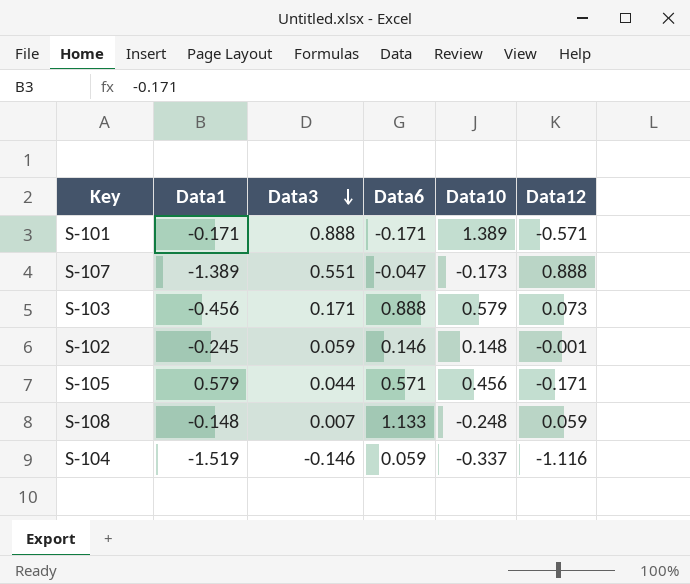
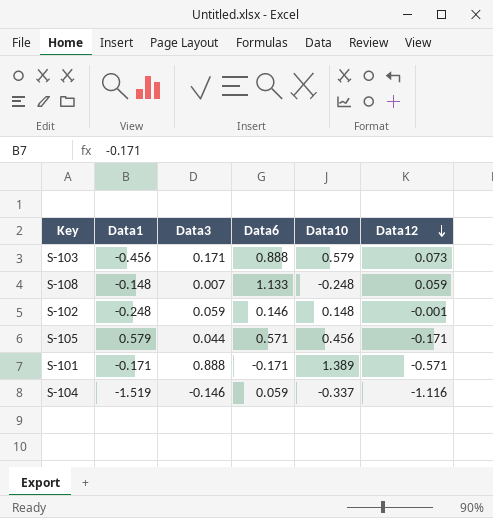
row order: Data3 descending -> Data12 descending
row S-107: -1.389 | 0.551 | -0.047 | -0.173 | 0.888 -> none
S-102 | Data1: -0.245 -> -0.248

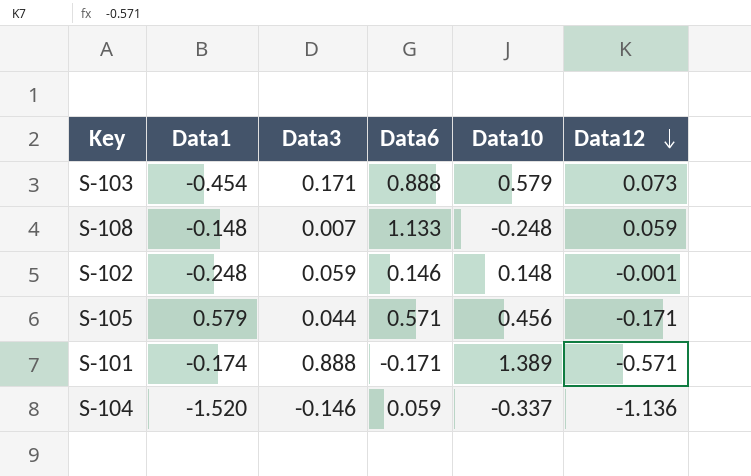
S-103 | Data1: -0.456 -> -0.454
S-101 | Data1: -0.171 -> -0.174
S-104 | Data1: -1.519 -> -1.520
S-104 | Data12: -1.116 -> -1.136

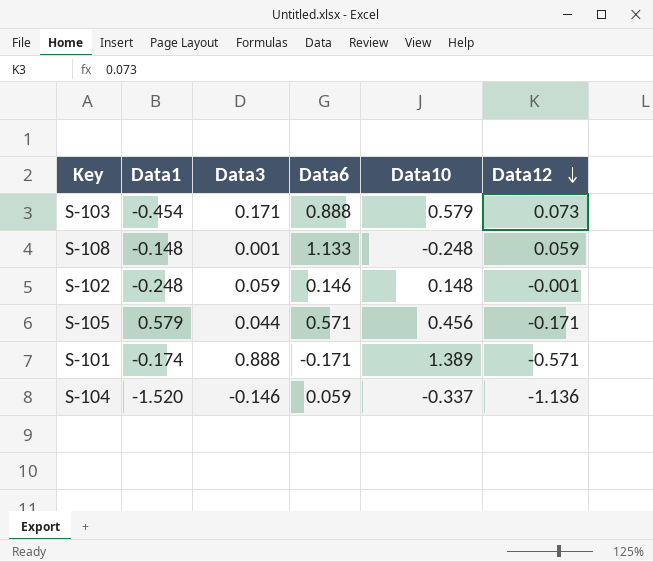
S-108 | Data3: 0.007 -> 0.001

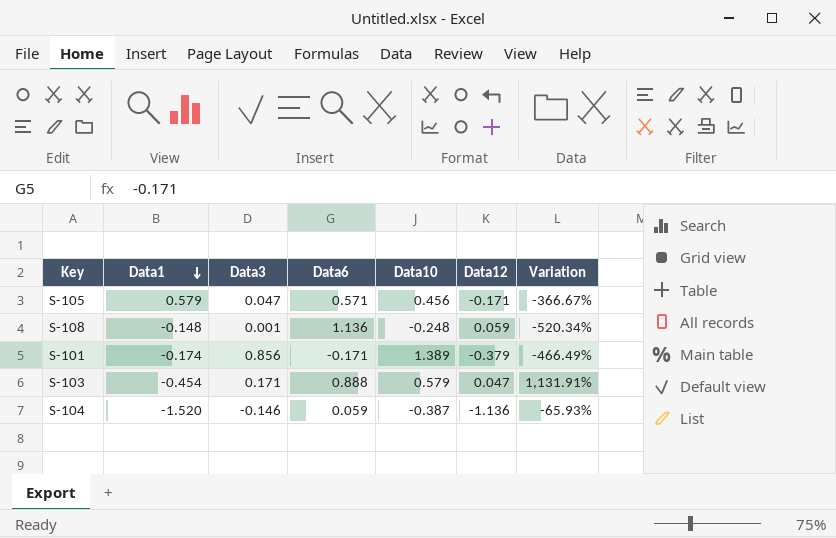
row order: Data12 descending -> Data1 descending
column Variation | formula: none -> ([Data10] - [Data12]) / [Data12]
row S-102: -0.248 | 0.059 | 0.146 | 0.148 | -0.001 -> none
S-105 | Data3: 0.044 -> 0.047
S-108 | Data6: 1.133 -> 1.136
S-101 | Data3: 0.888 -> 0.856
S-101 | Data12: -0.571 -> -0.379
S-103 | Data12: 0.073 -> 0.047
S-104 | Data10: -0.337 -> -0.387

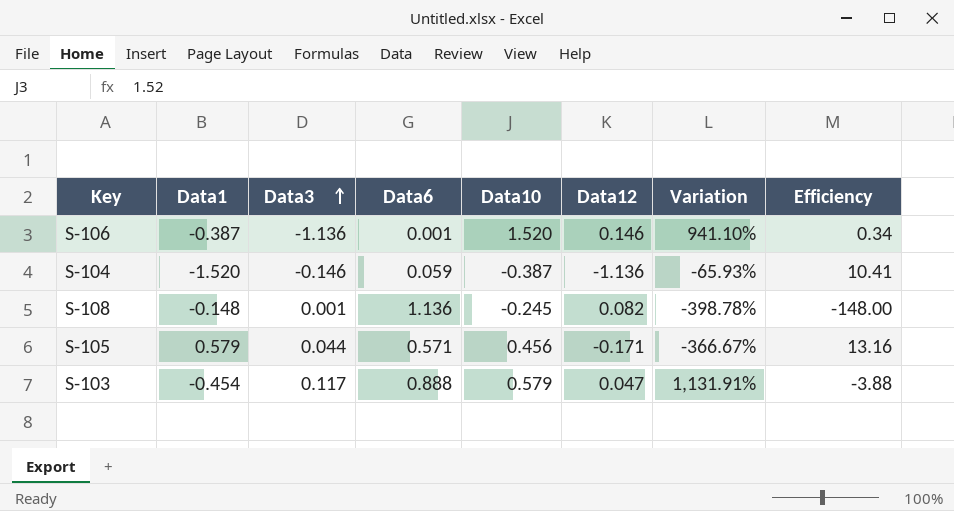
row order: Data1 descending -> Data3 ascending
column Efficiency | formula: none -> [Data1] / [Data3]
row S-101: -0.174 | 0.856 | -0.171 | 1.389 | -0.379 | -466.49% -> none
row S-106: none -> -0.387 | -1.136 | 0.001 | 1.520 | 0.146 | 941.10% | 0.34
S-108 | Data10: -0.248 -> -0.245
S-108 | Data12: 0.059 -> 0.082
S-108 | Variation: -520.34% -> -398.78%
S-105 | Data3: 0.047 -> 0.044
S-103 | Data3: 0.171 -> 0.117

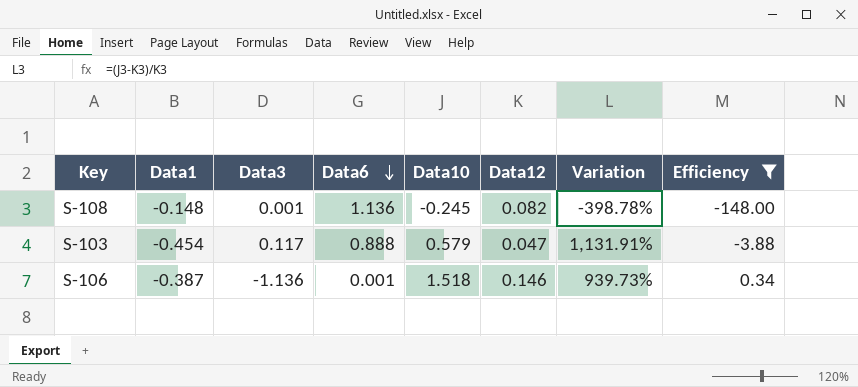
filter: none -> Efficiency <= 0.34
row order: Data3 ascending -> Data6 descending
S-106 | Data10: 1.520 -> 1.518
S-106 | Variation: 941.10% -> 939.73%

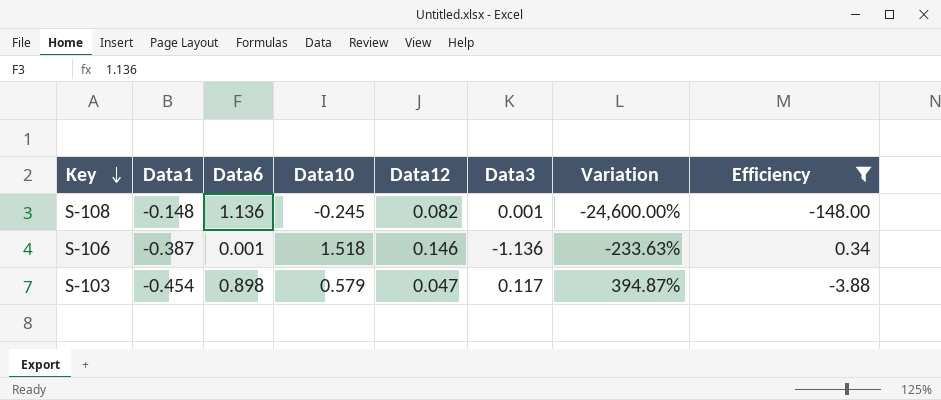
row order: Data6 descending -> Key descending
column Data3 | position: 3 -> 6
column Variation | formula: ([Data10] - [Data12]) / [Data12] -> ([Data10] - [Data3]) / [Data3]
S-103 | Data6: 0.888 -> 0.898

